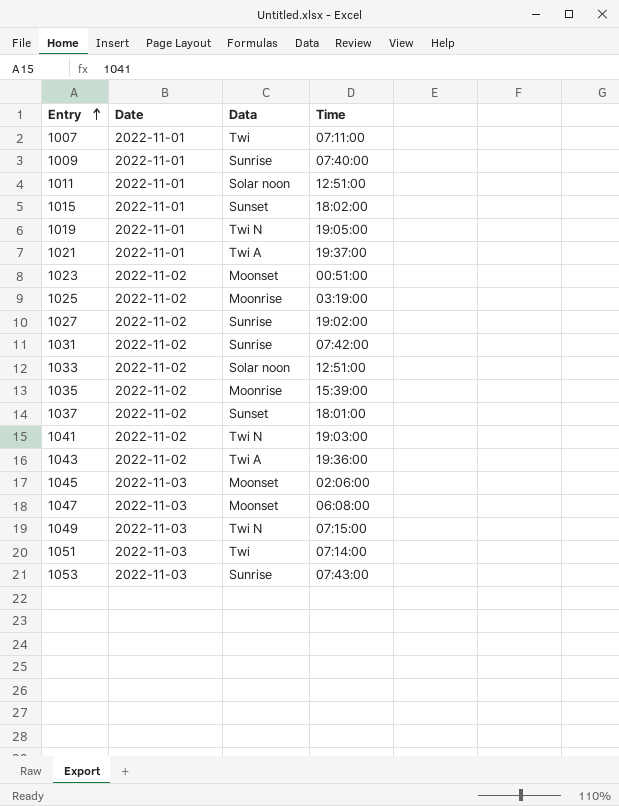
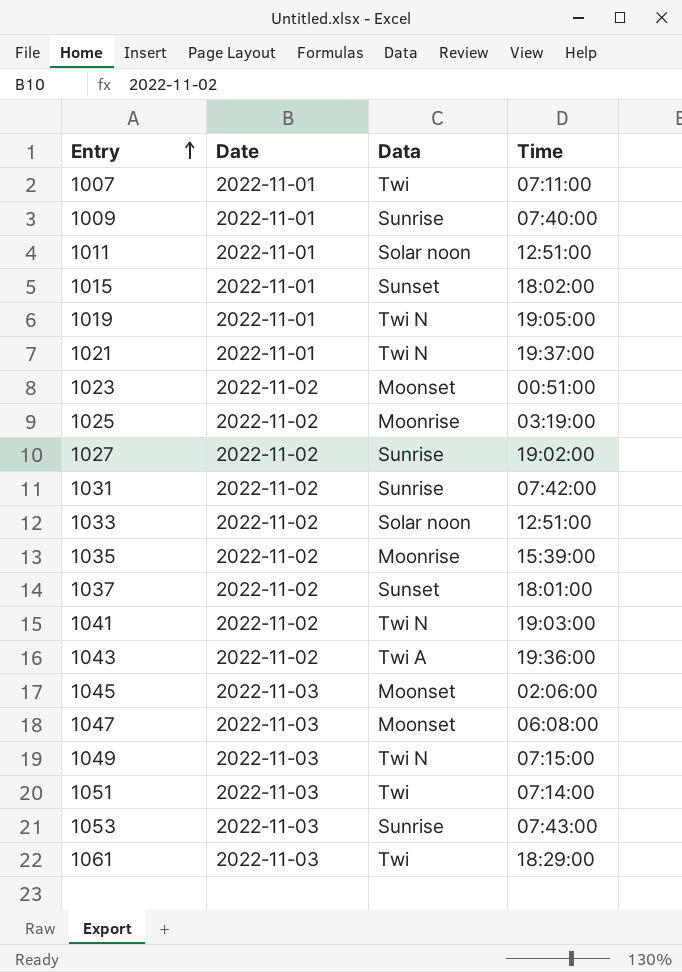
1021 | Data: Twi A -> Twi N
row 1061: none -> 2022-11-03 | Twi | 18:29:00

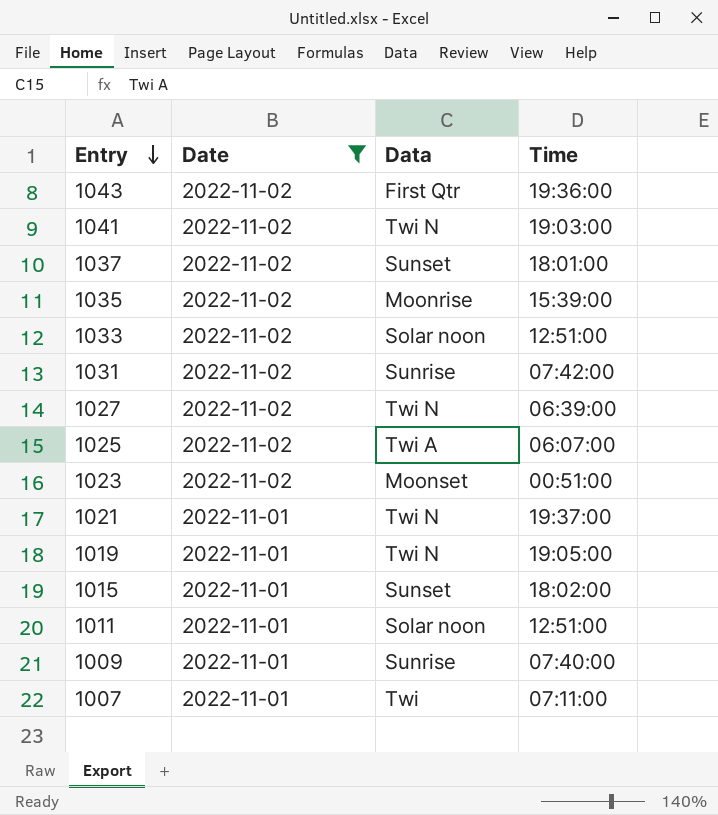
filter: none -> Date != 2022-11-03
row order: Entry ascending -> Entry descending
1043 | Data: Twi A -> First Qtr
1027 | Data: Sunrise -> Twi N
1027 | Time: 19:02:00 -> 06:39:00
1025 | Data: Moonrise -> Twi A
1025 | Time: 03:19:00 -> 06:07:00

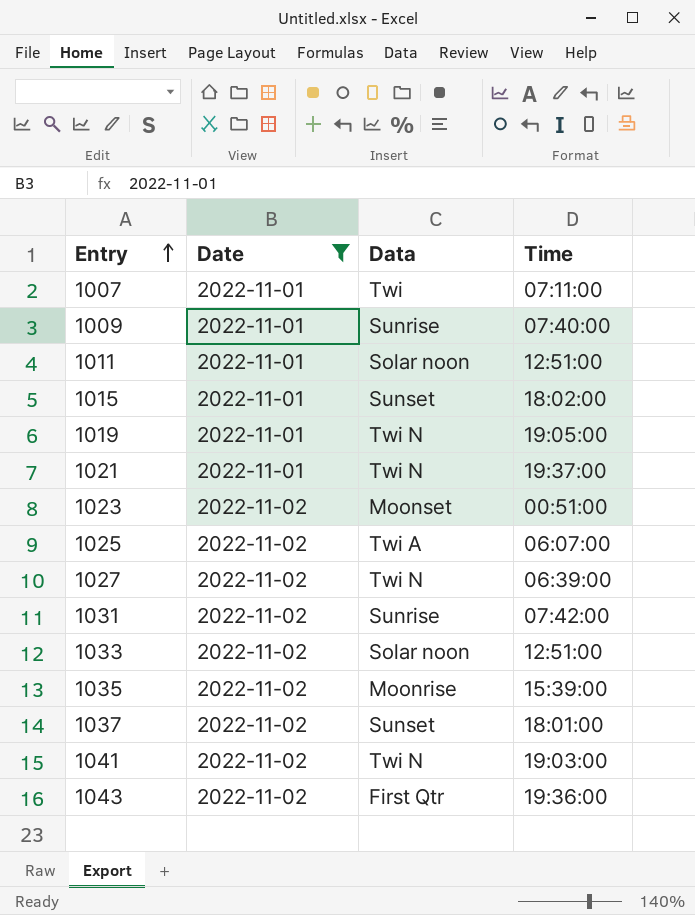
row order: Entry descending -> Entry ascending

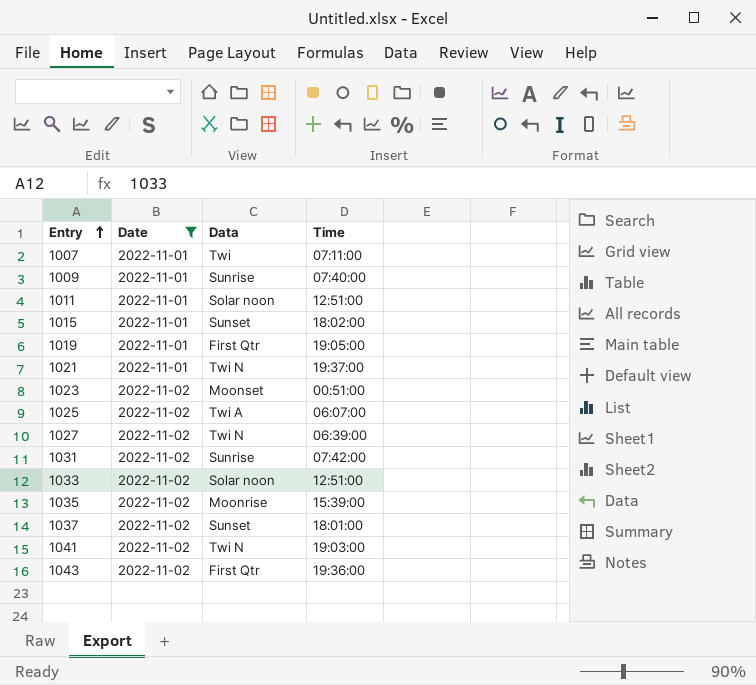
1019 | Data: Twi N -> First Qtr

